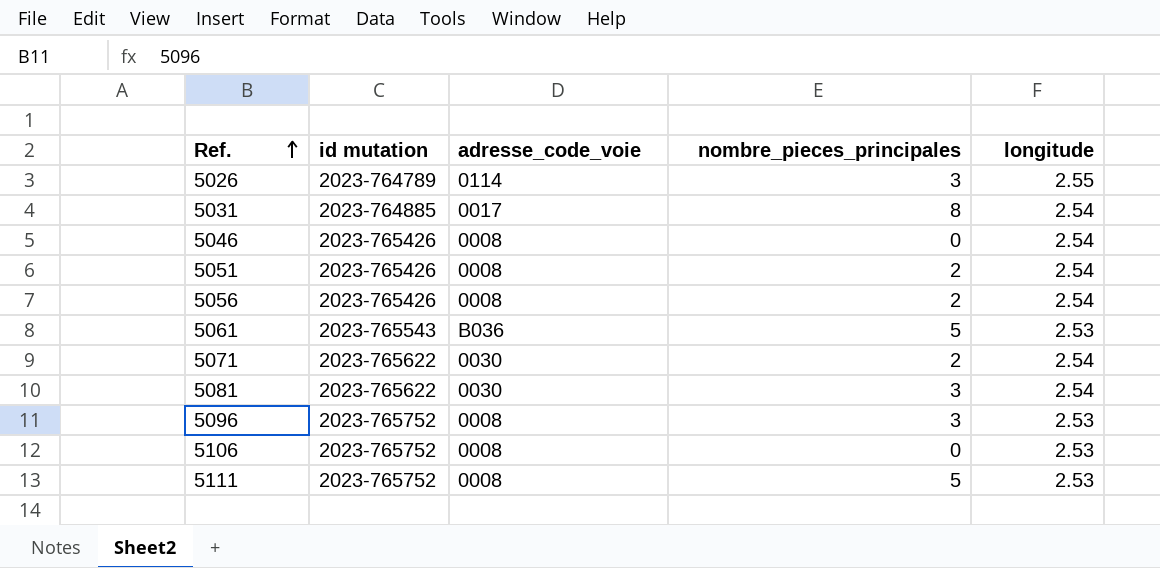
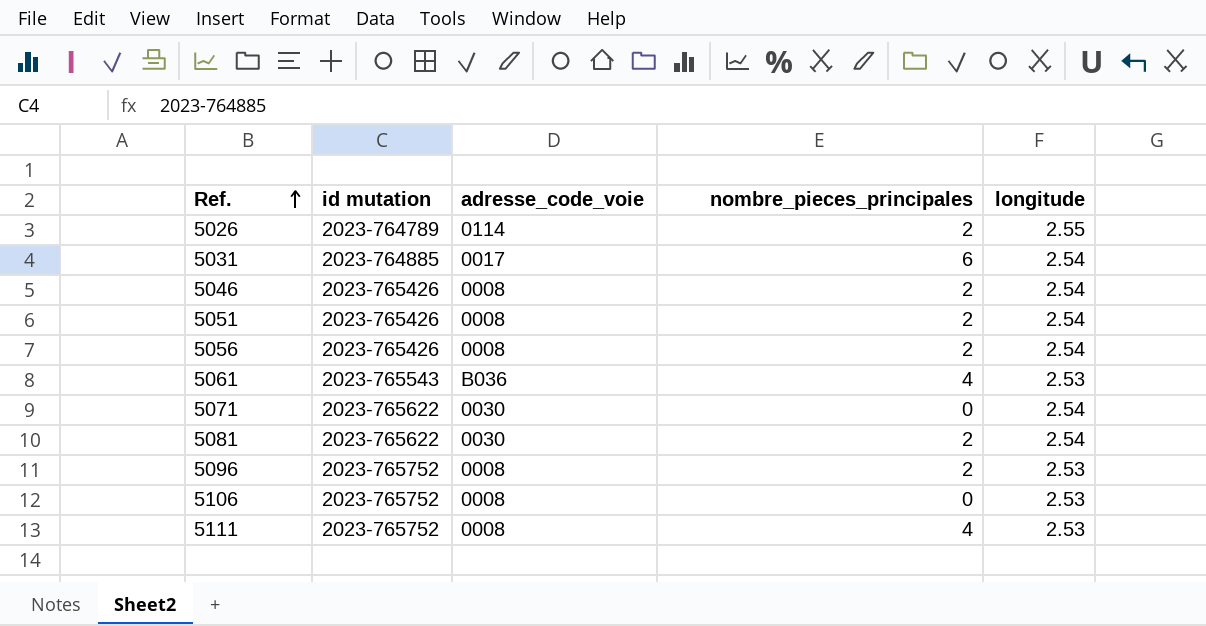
5026 | nombre_pieces_principales: 3 -> 2
5031 | nombre_pieces_principales: 8 -> 6
5046 | nombre_pieces_principales: 0 -> 2
5061 | nombre_pieces_principales: 5 -> 4
5071 | nombre_pieces_principales: 2 -> 0
5081 | nombre_pieces_principales: 3 -> 2
5096 | nombre_pieces_principales: 3 -> 2
5111 | nombre_pieces_principales: 5 -> 4

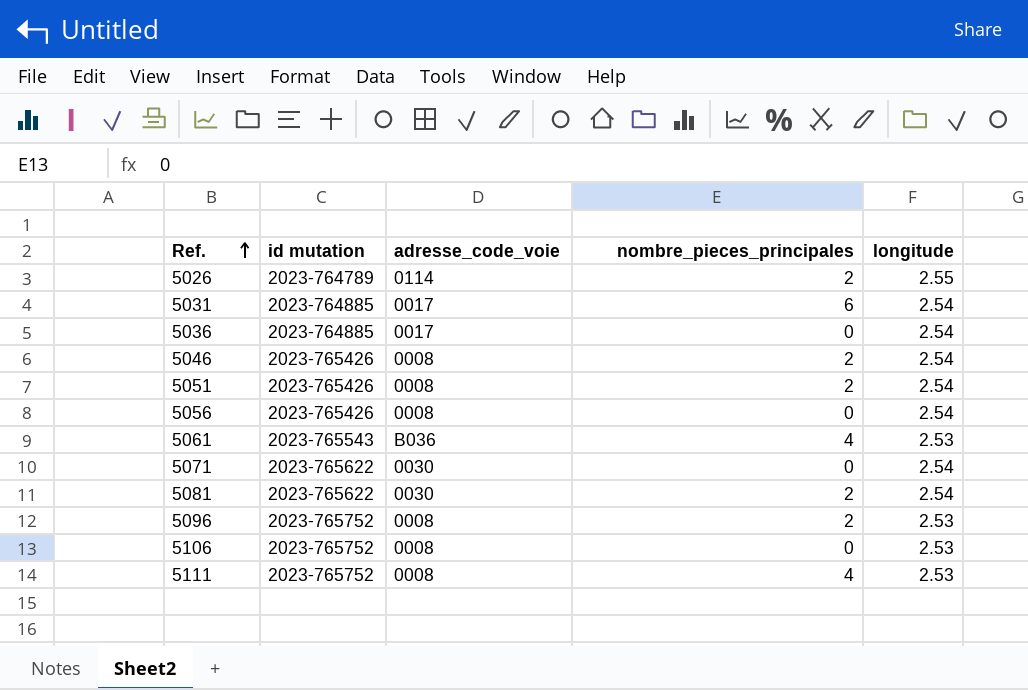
row 5036: none -> 2023-764885 | 0017 | 0 | 2.54
5056 | nombre_pieces_principales: 2 -> 0

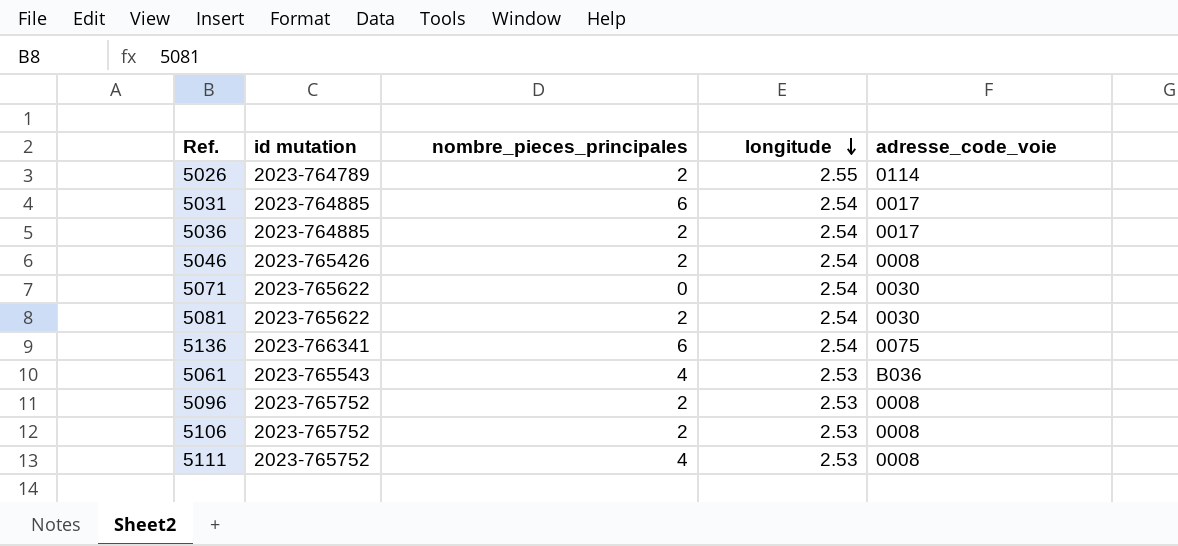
row order: Ref. ascending -> longitude descending
column adresse_code_voie | position: 3 -> 5
row 5051: 2023-765426 | 0008 | 2 | 2.54 -> none
row 5056: 2023-765426 | 0008 | 0 | 2.54 -> none
5036 | nombre_pieces_principales: 0 -> 2
row 5136: none -> 2023-766341 | 6 | 2.54 | 0075
5106 | nombre_pieces_principales: 0 -> 2

